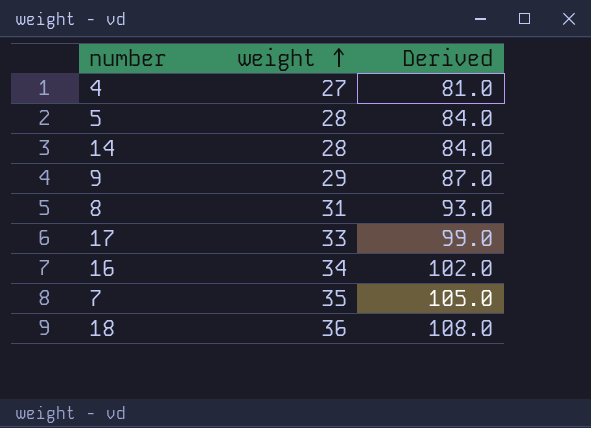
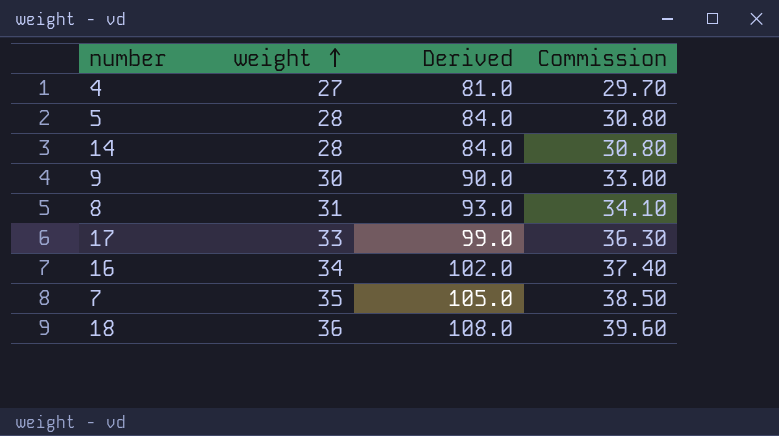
column Commission | formula: none -> [weight] * 1.1
9 | weight: 29 -> 30
9 | Derived: 87.0 -> 90.0

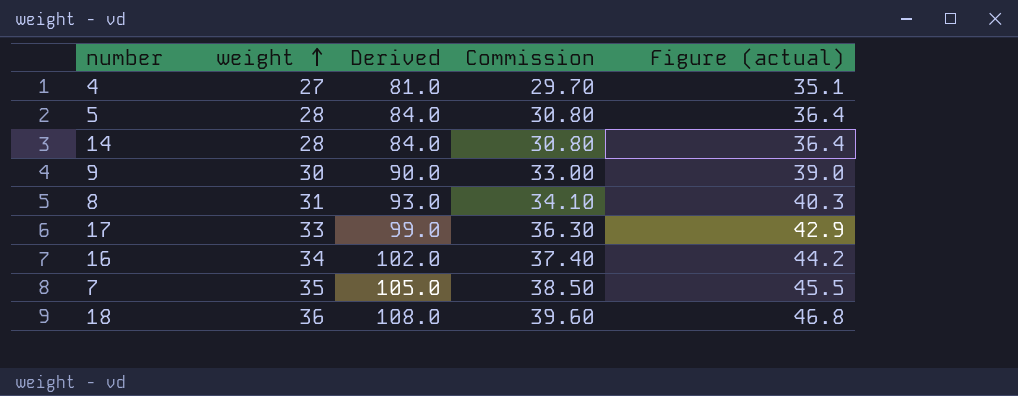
column Figure (actual) | formula: none -> [weight] * 1.3

